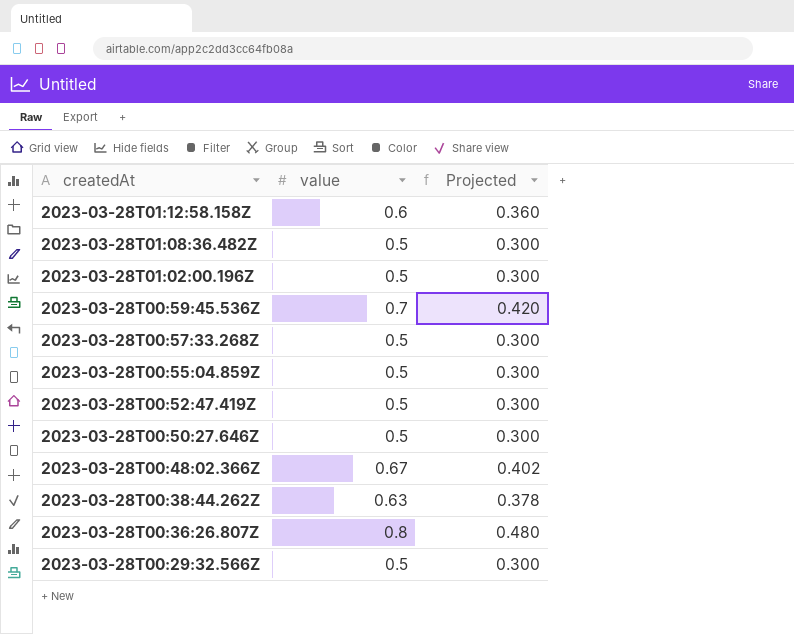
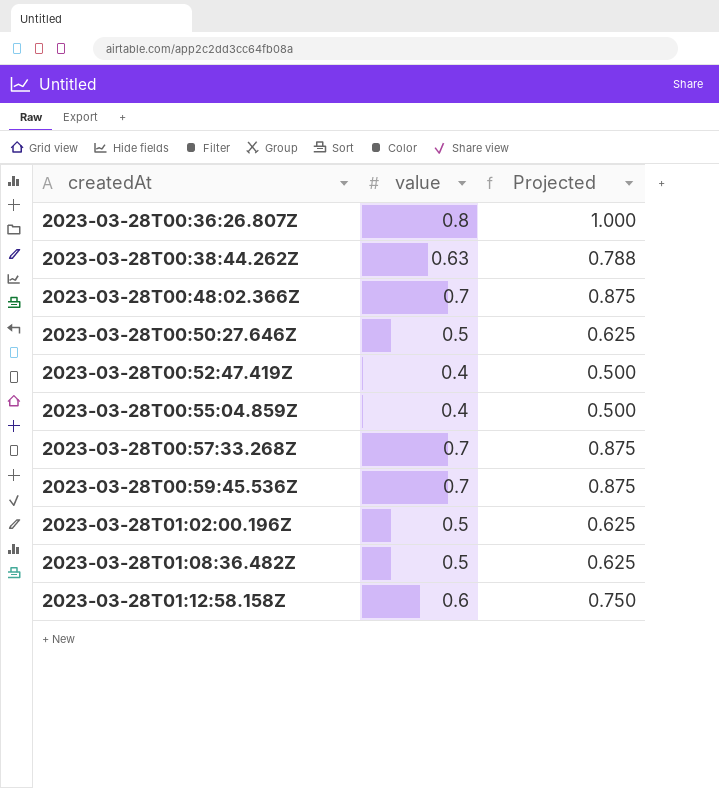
row order: createdAt descending -> createdAt ascending
column Projected | formula: [value] * 0.6 -> [value] * 1.25
row 2023-03-28T00:29:32.566Z: 0.5 | 0.300 -> none
2023-03-28T00:48:02.366Z | value: 0.67 -> 0.7
2023-03-28T00:52:47.419Z | value: 0.5 -> 0.4
2023-03-28T00:55:04.859Z | value: 0.5 -> 0.4
2023-03-28T00:57:33.268Z | value: 0.5 -> 0.7

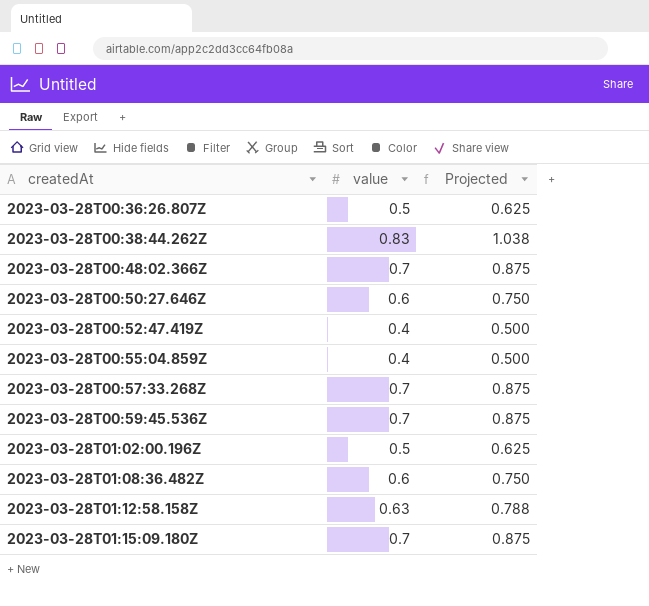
2023-03-28T00:36:26.807Z | value: 0.8 -> 0.5
2023-03-28T00:36:26.807Z | Projected: 1.000 -> 0.625
2023-03-28T00:38:44.262Z | value: 0.63 -> 0.83
2023-03-28T00:38:44.262Z | Projected: 0.788 -> 1.038
2023-03-28T00:50:27.646Z | value: 0.5 -> 0.6
2023-03-28T00:50:27.646Z | Projected: 0.625 -> 0.750
2023-03-28T01:08:36.482Z | value: 0.5 -> 0.6
2023-03-28T01:08:36.482Z | Projected: 0.625 -> 0.750
2023-03-28T01:12:58.158Z | value: 0.6 -> 0.63
2023-03-28T01:12:58.158Z | Projected: 0.750 -> 0.788
row 2023-03-28T01:15:09.180Z: none -> 0.7 | 0.875

